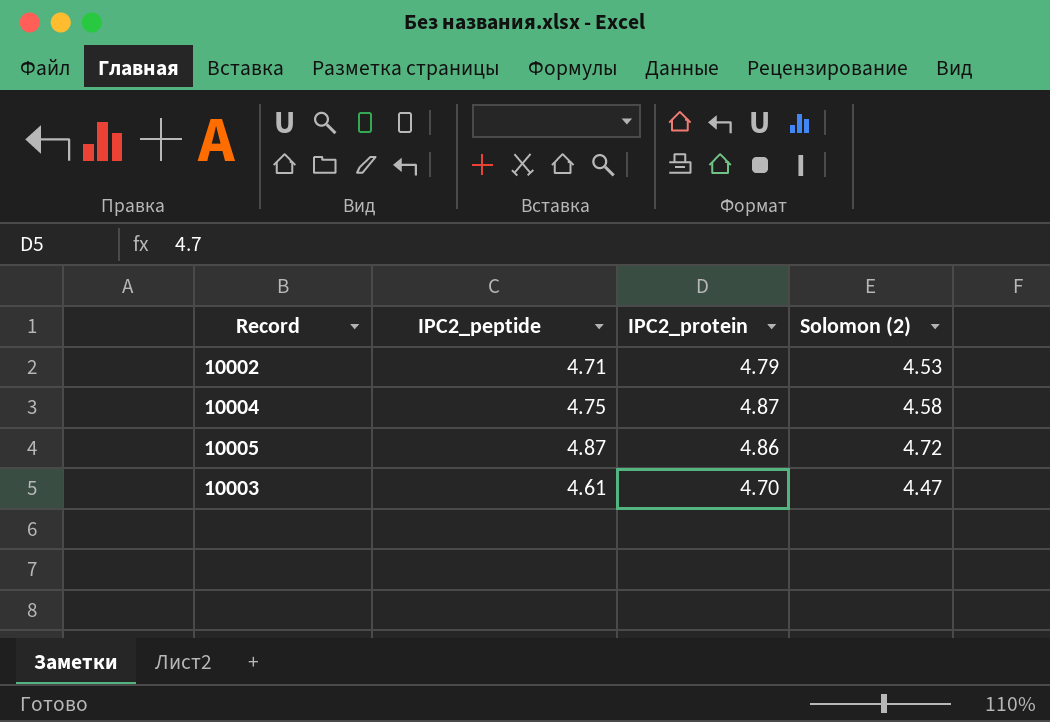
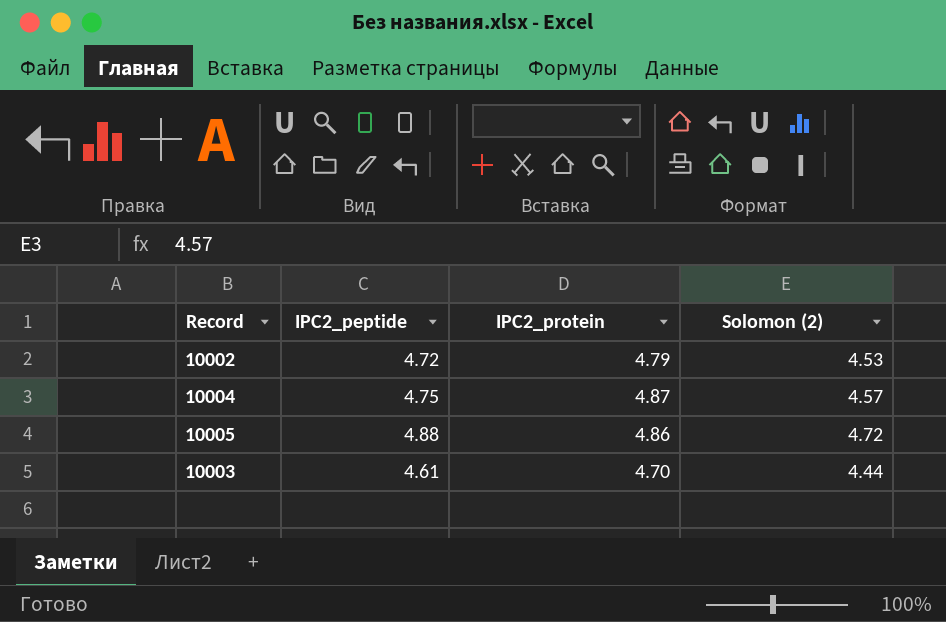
10002 | IPC2_peptide: 4.71 -> 4.72
10004 | Solomon (2): 4.58 -> 4.57
10005 | IPC2_peptide: 4.87 -> 4.88
10003 | Solomon (2): 4.47 -> 4.44

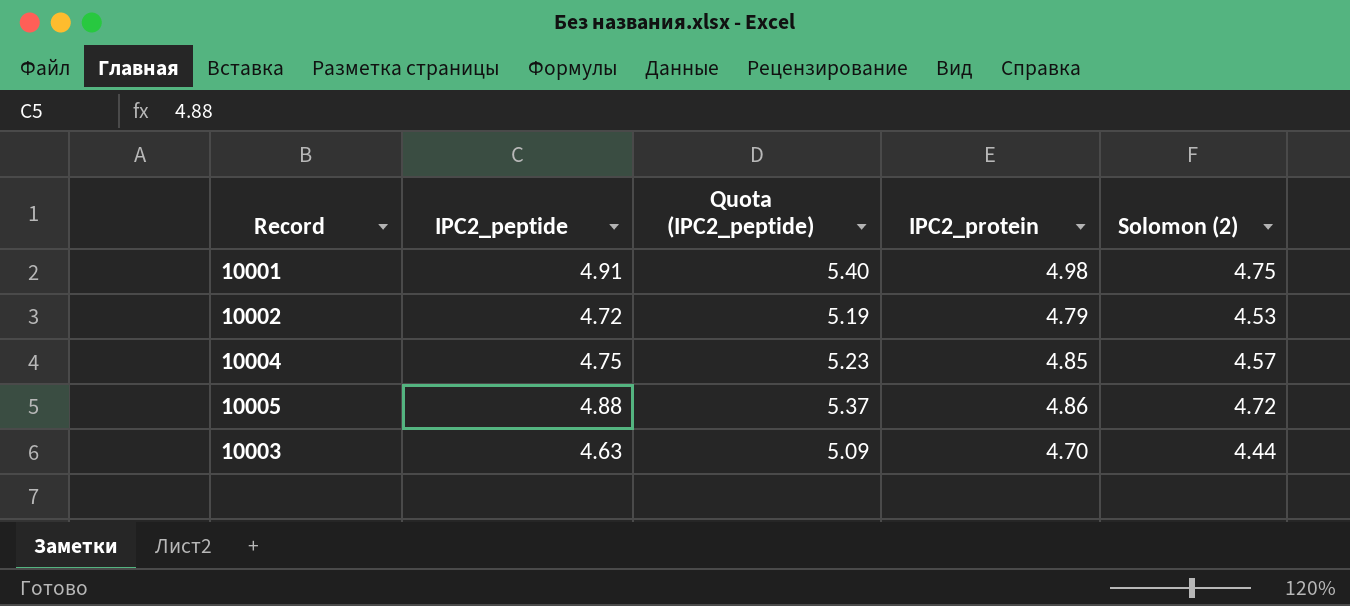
column Quota (IPC2_peptide) | formula: none -> [IPC2_peptide] * 1.1
row 10001: none -> 4.91 | 5.40 | 4.98 | 4.75
10004 | IPC2_protein: 4.87 -> 4.85
10003 | IPC2_peptide: 4.61 -> 4.63

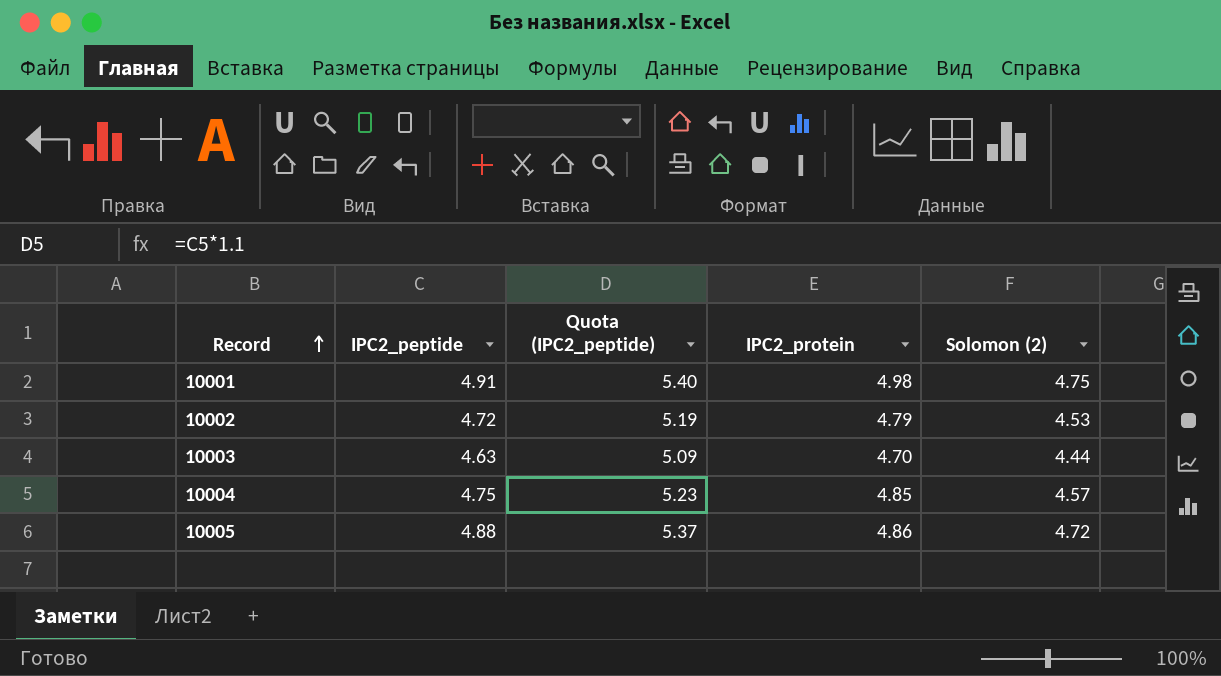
row order: none -> Record ascending

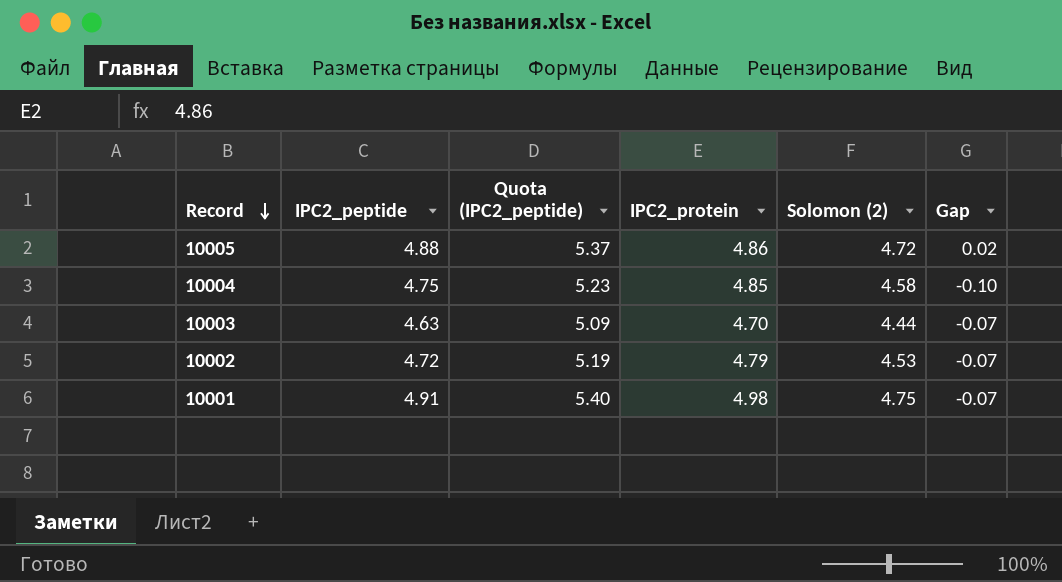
row order: Record ascending -> Record descending
column Gap | formula: none -> [IPC2_peptide] - [IPC2_protein]
10004 | Solomon (2): 4.57 -> 4.58

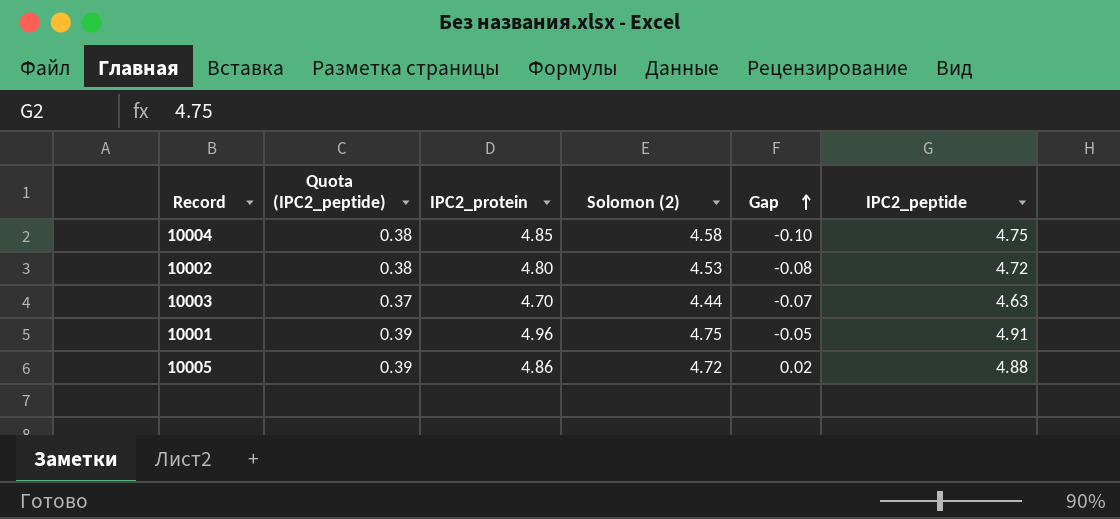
row order: Record descending -> Gap ascending
column Quota (IPC2_peptide) | formula: [IPC2_peptide] * 1.1 -> [IPC2_peptide] * 0.08
column IPC2_peptide | position: 2 -> 6
10002 | IPC2_protein: 4.79 -> 4.80
10002 | Gap: -0.07 -> -0.08
10001 | IPC2_protein: 4.98 -> 4.96
10001 | Gap: -0.07 -> -0.05

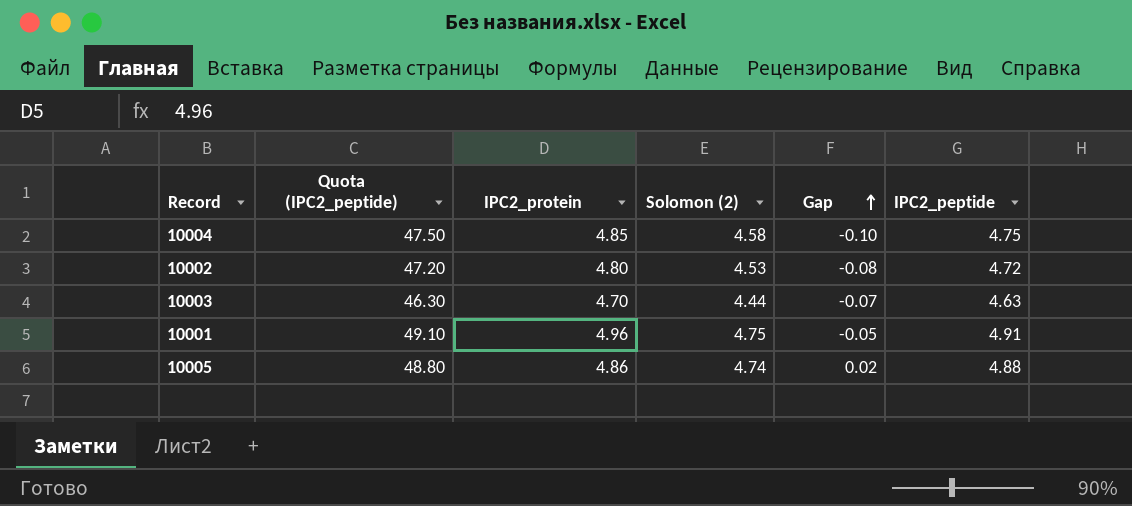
column Quota (IPC2_peptide) | formula: [IPC2_peptide] * 0.08 -> [IPC2_peptide] * 10
10005 | Solomon (2): 4.72 -> 4.74

